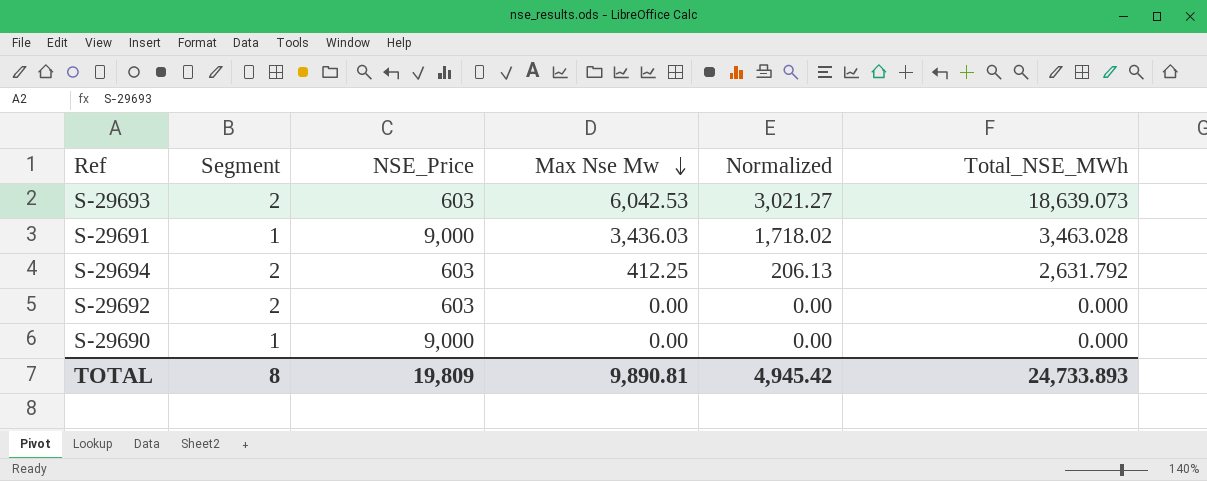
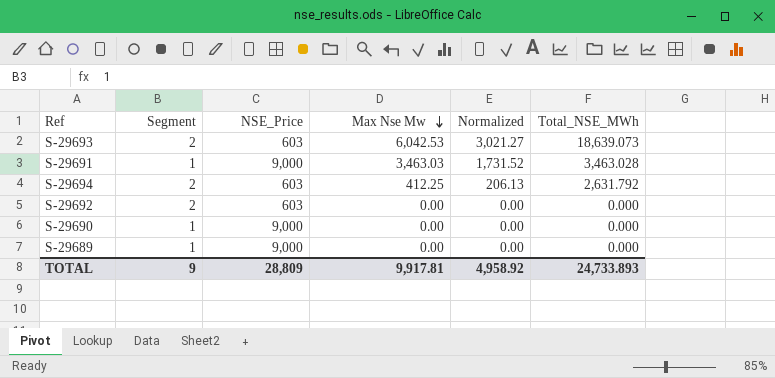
S-29691 | Max Nse Mw: 3,436.03 -> 3,463.03
S-29691 | Normalized: 1,718.02 -> 1,731.52
row S-29689: none -> 1 | 9,000 | 0.00 | 0.00 | 0.000
TOTAL | Segment: 8 -> 9
TOTAL | NSE_Price: 19,809 -> 28,809
TOTAL | Max Nse Mw: 9,890.81 -> 9,917.81
TOTAL | Normalized: 4,945.42 -> 4,958.92

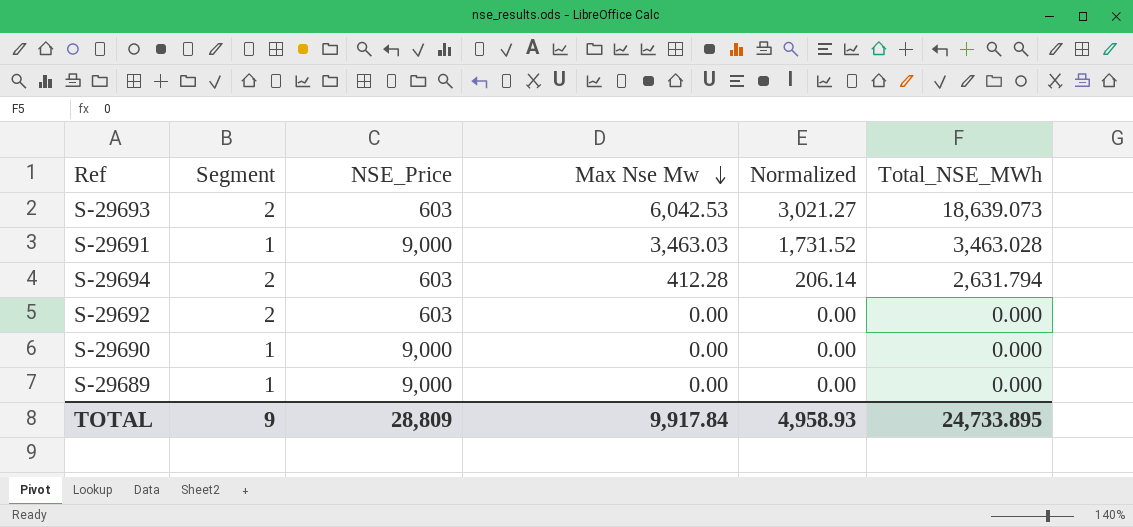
S-29694 | Max Nse Mw: 412.25 -> 412.28
S-29694 | Normalized: 206.13 -> 206.14
S-29694 | Total_NSE_MWh: 2,631.792 -> 2,631.794
TOTAL | Max Nse Mw: 9,917.81 -> 9,917.84
TOTAL | Normalized: 4,958.92 -> 4,958.93
TOTAL | Total_NSE_MWh: 24,733.893 -> 24,733.895

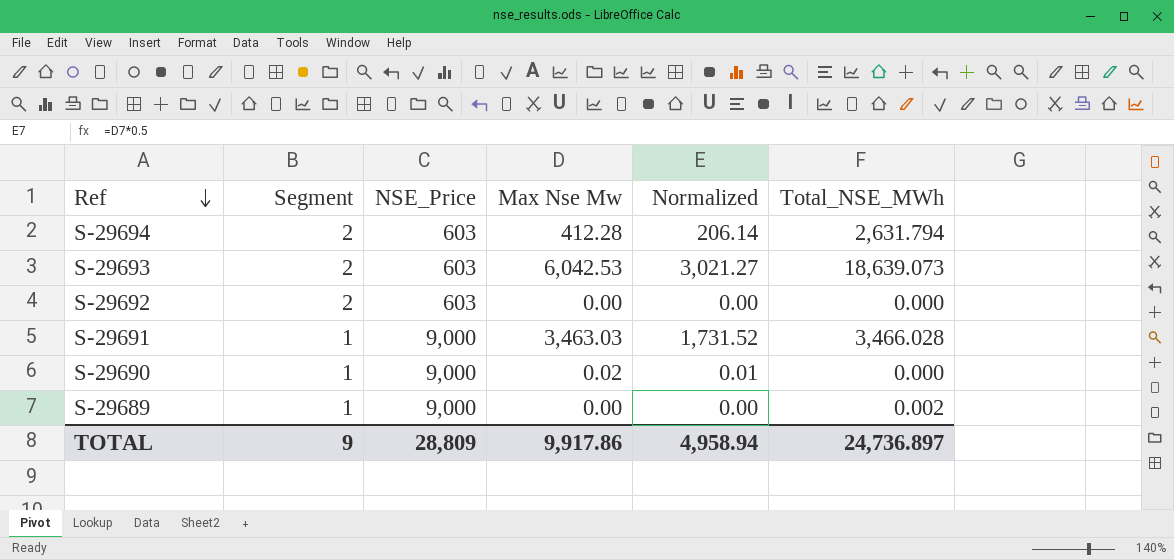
row order: Max Nse Mw descending -> Ref descending
S-29691 | Total_NSE_MWh: 3,463.028 -> 3,466.028
S-29690 | Max Nse Mw: 0.00 -> 0.02
S-29690 | Normalized: 0.00 -> 0.01
S-29689 | Total_NSE_MWh: 0.000 -> 0.002
TOTAL | Max Nse Mw: 9,917.84 -> 9,917.86
TOTAL | Normalized: 4,958.93 -> 4,958.94
TOTAL | Total_NSE_MWh: 24,733.895 -> 24,736.897

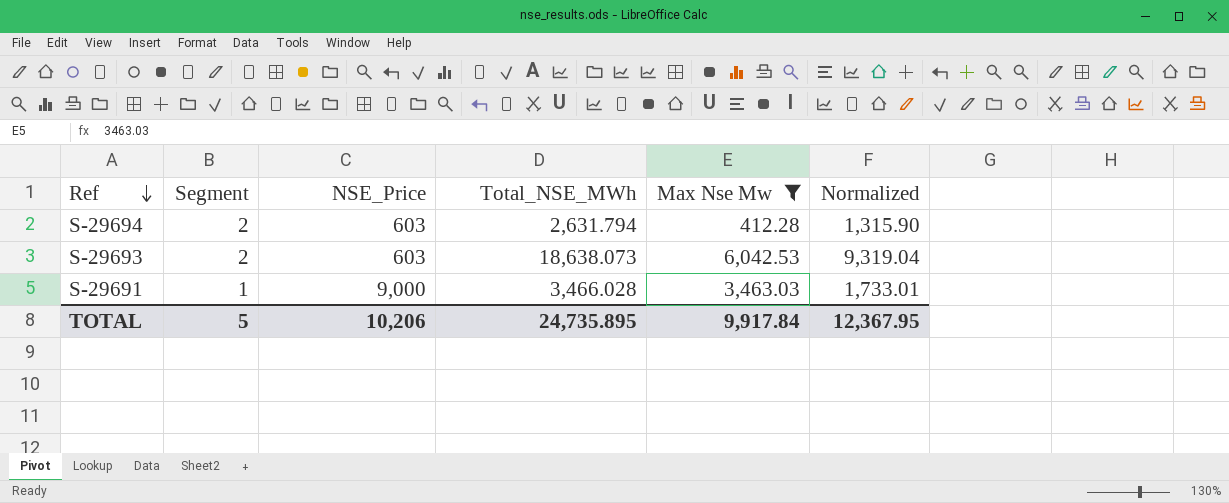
filter: none -> Max Nse Mw >= 412.28
column Total_NSE_MWh | position: 6 -> 4
column Normalized | formula: [Max Nse Mw] * 0.5 -> [Total_NSE_MWh] * 0.5
S-29693 | Total_NSE_MWh: 18,639.073 -> 18,638.073
TOTAL | Segment: 9 -> 5
TOTAL | NSE_Price: 28,809 -> 10,206
TOTAL | Total_NSE_MWh: 24,736.897 -> 24,735.895
TOTAL | Max Nse Mw: 9,917.86 -> 9,917.84
TOTAL | Normalized: 4,958.94 -> 12,367.95

